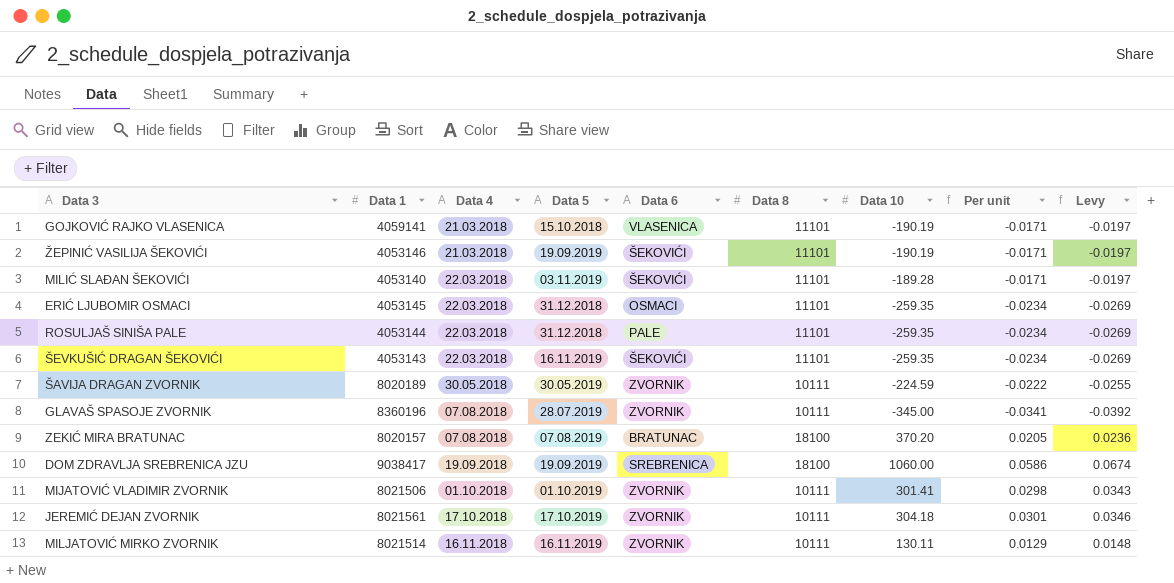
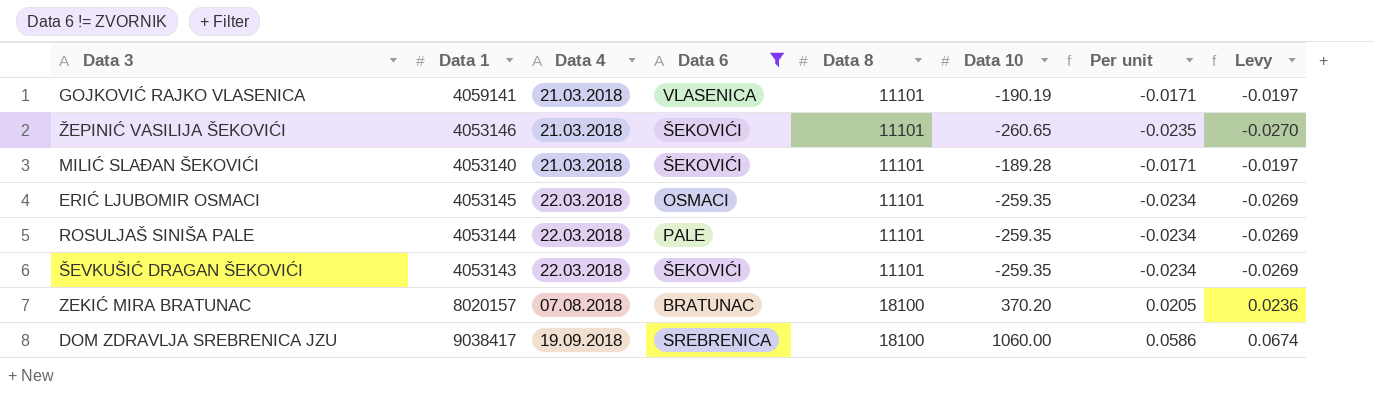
filter: none -> Data 6 != ZVORNIK
column Data 5 | position: 4 -> none
ŽEPINIĆ VASILIJA ŠEKOVIĆI | Data 10: -190.19 -> -260.65
ŽEPINIĆ VASILIJA ŠEKOVIĆI | Per unit: -0.0171 -> -0.0235
ŽEPINIĆ VASILIJA ŠEKOVIĆI | Levy: -0.0197 -> -0.0270
MILIĆ SLAĐAN ŠEKOVIĆI | Data 4: 22.03.2018 -> 21.03.2018

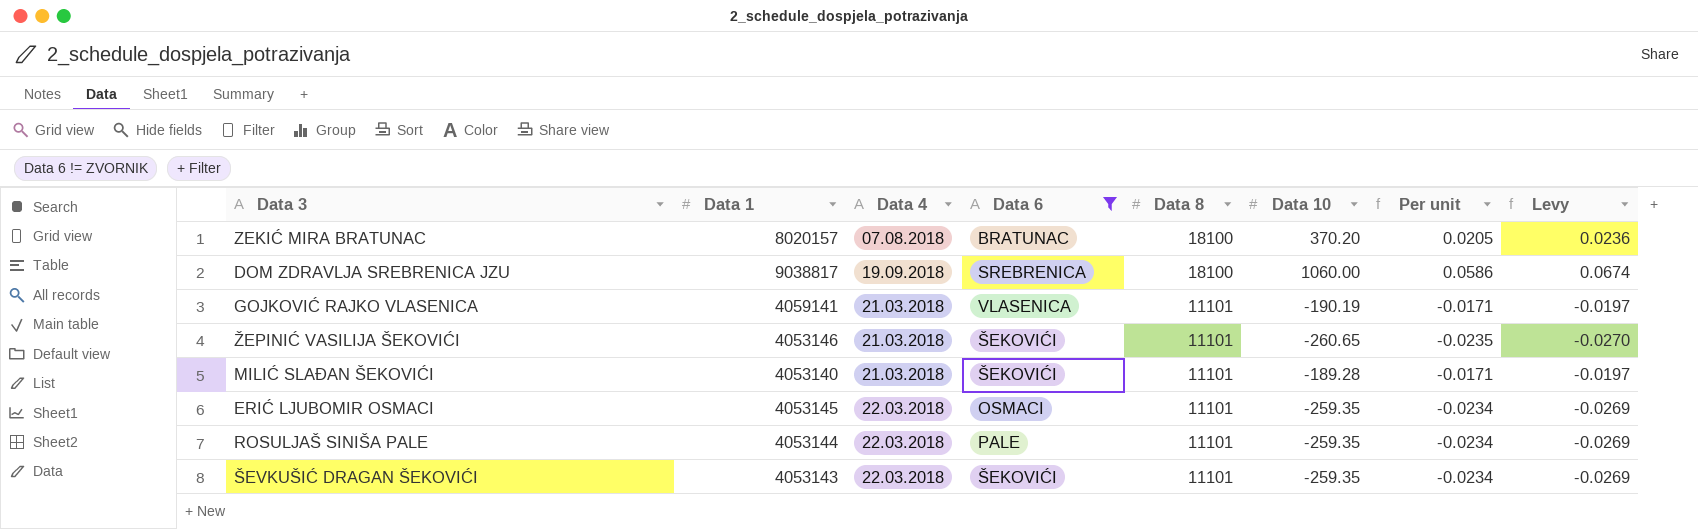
row order: Data 4 ascending -> Data 8 descending
DOM ZDRAVLJA SREBRENICA JZU | Data 1: 9038417 -> 9038817

